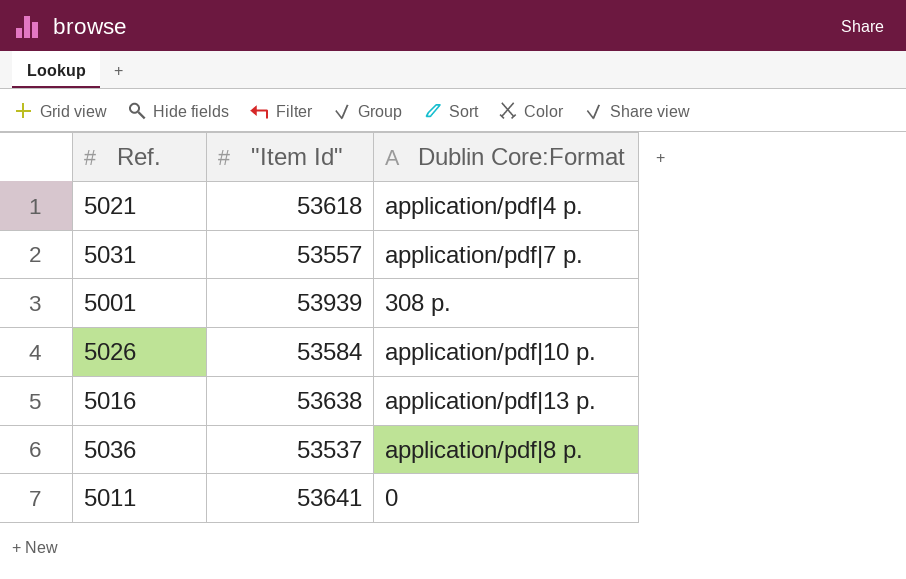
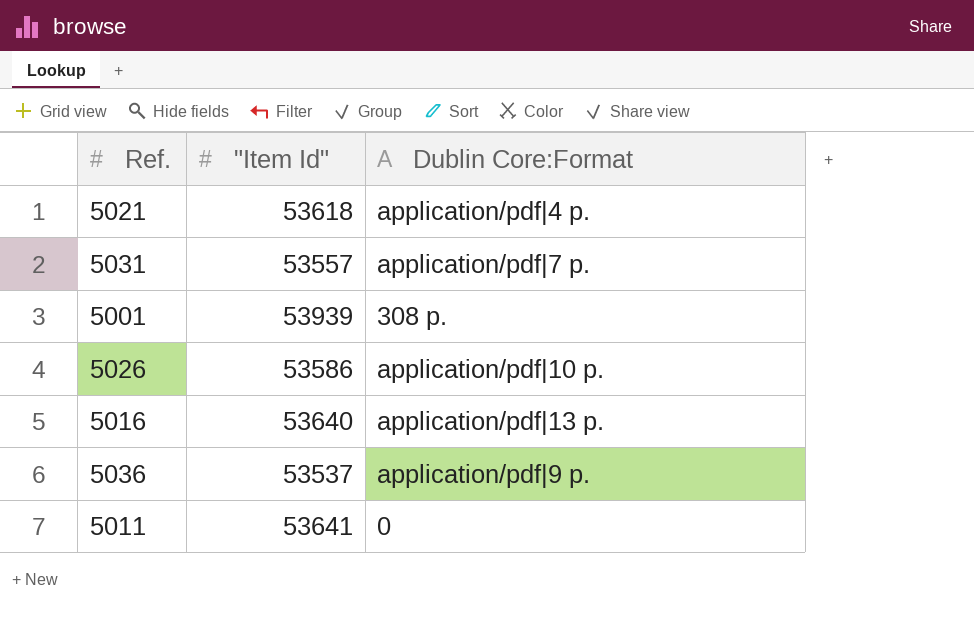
5026 | "Item Id": 53584 -> 53586
5016 | "Item Id": 53638 -> 53640
5036 | Dublin Core:Format: application/pdf|8 p. -> application/pdf|9 p.

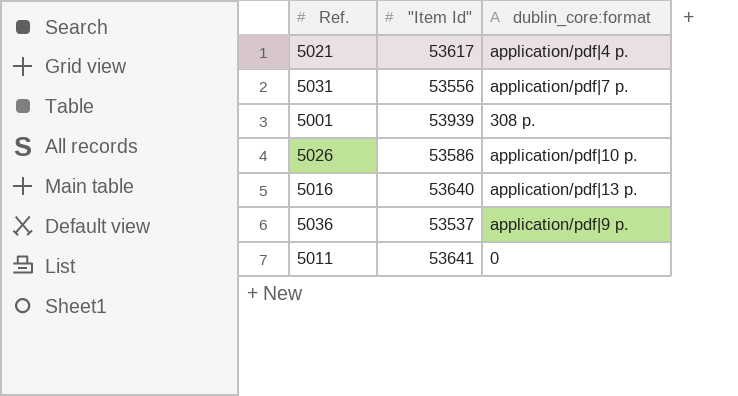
column name: Dublin Core:Format -> dublin_core:format
5021 | "Item Id": 53618 -> 53617
5031 | "Item Id": 53557 -> 53556

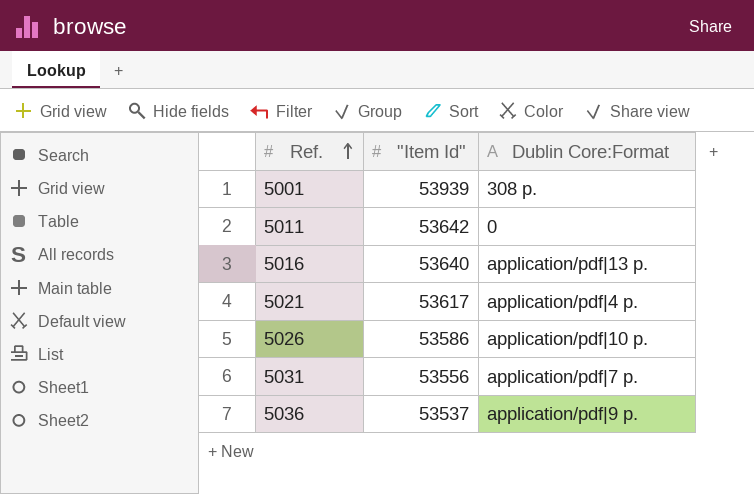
row order: none -> Ref. ascending
column name: dublin_core:format -> Dublin Core:Format
5011 | "Item Id": 53641 -> 53642

